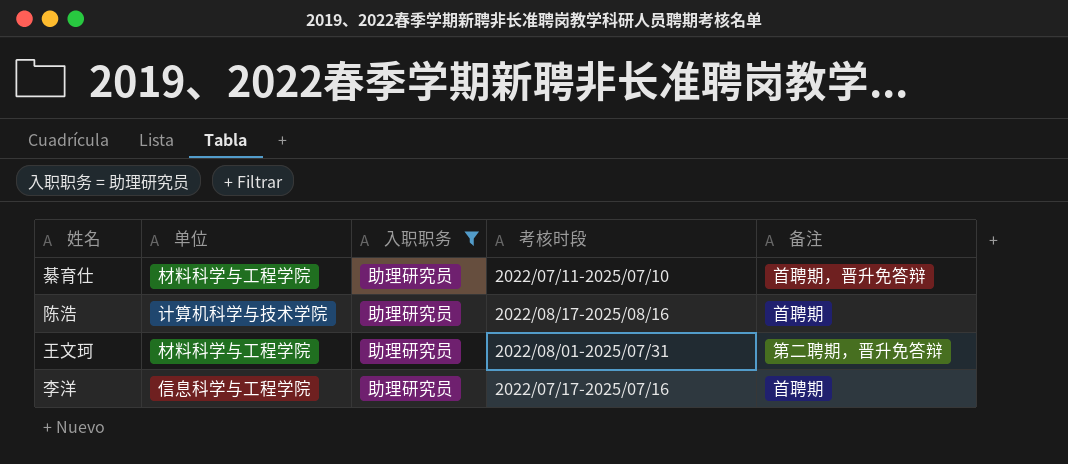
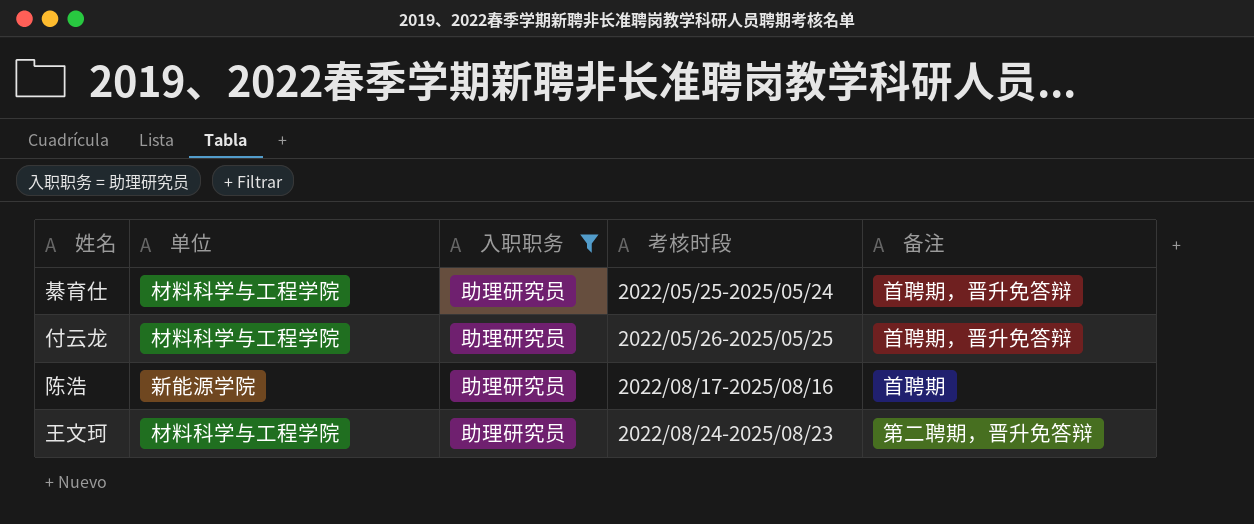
row 李洋: 信息科学与工程学院 | 助理研究员 | 2022/07/17-2025/07/16 | 首聘期 -> none
綦育仕 | 考核时段: 2022/07/11-2025/07/10 -> 2022/05/25-2025/05/24
row 付云龙: none -> 材料科学与工程学院 | 助理研究员 | 2022/05/26-2025/05/25 | 首聘期，晋升免答辩
陈浩 | 单位: 计算机科学与技术学院 -> 新能源学院
王文珂 | 考核时段: 2022/08/01-2025/07/31 -> 2022/08/24-2025/08/23

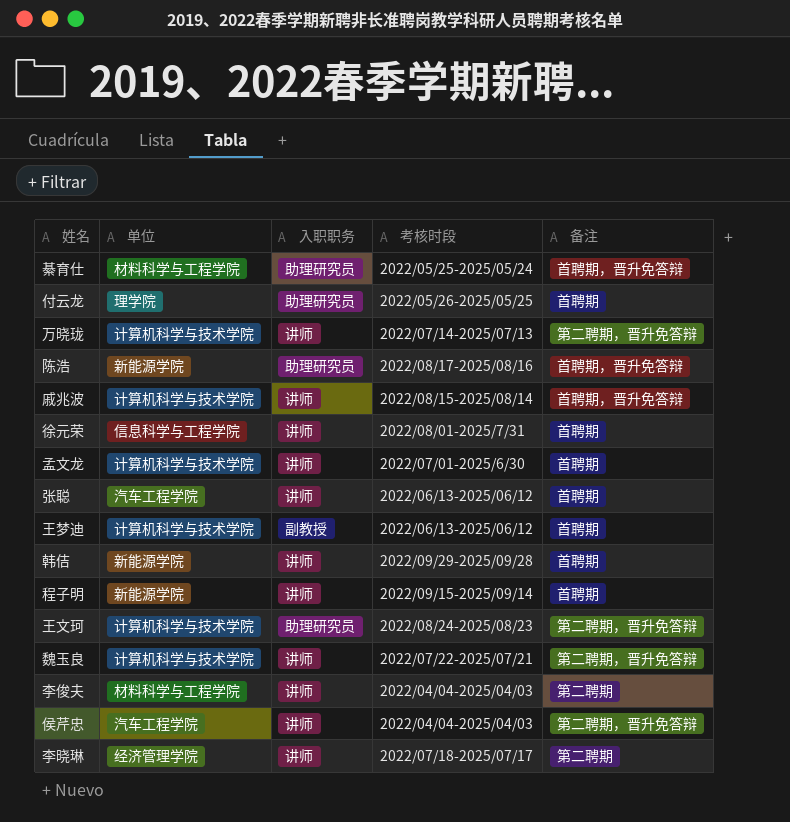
filter: 入职职务 = 助理研究员 -> none
付云龙 | 单位: 材料科学与工程学院 -> 理学院
付云龙 | 备注: 首聘期，晋升免答辩 -> 首聘期
陈浩 | 备注: 首聘期 -> 首聘期，晋升免答辩
王文珂 | 单位: 材料科学与工程学院 -> 计算机科学与技术学院

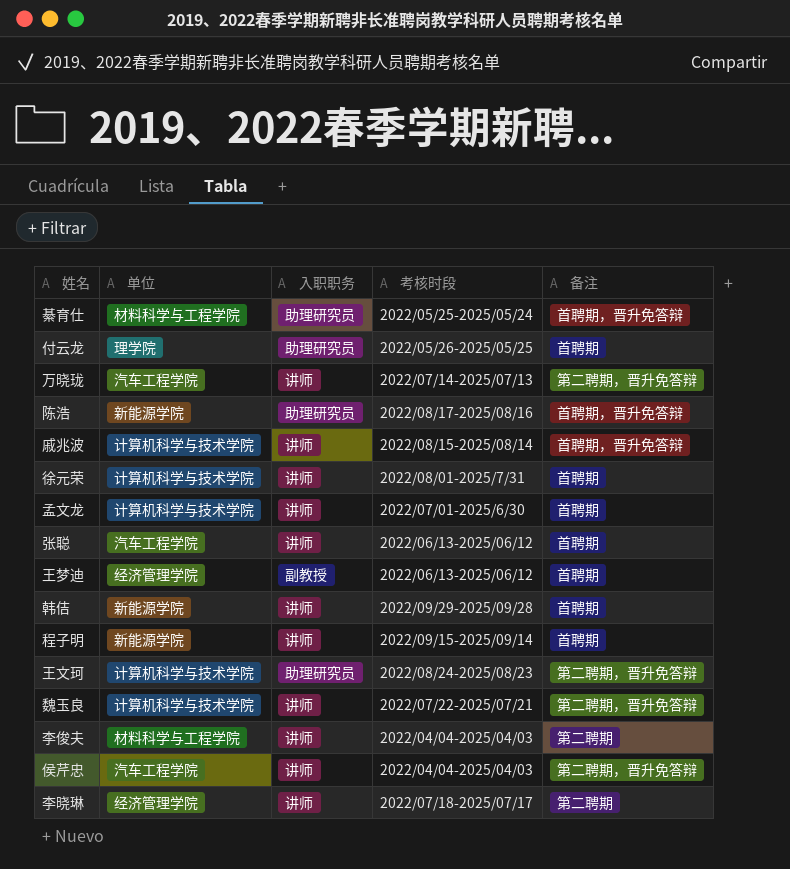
万晓珑 | 单位: 计算机科学与技术学院 -> 汽车工程学院
徐元荣 | 单位: 信息科学与工程学院 -> 计算机科学与技术学院
王梦迪 | 单位: 计算机科学与技术学院 -> 经济管理学院

